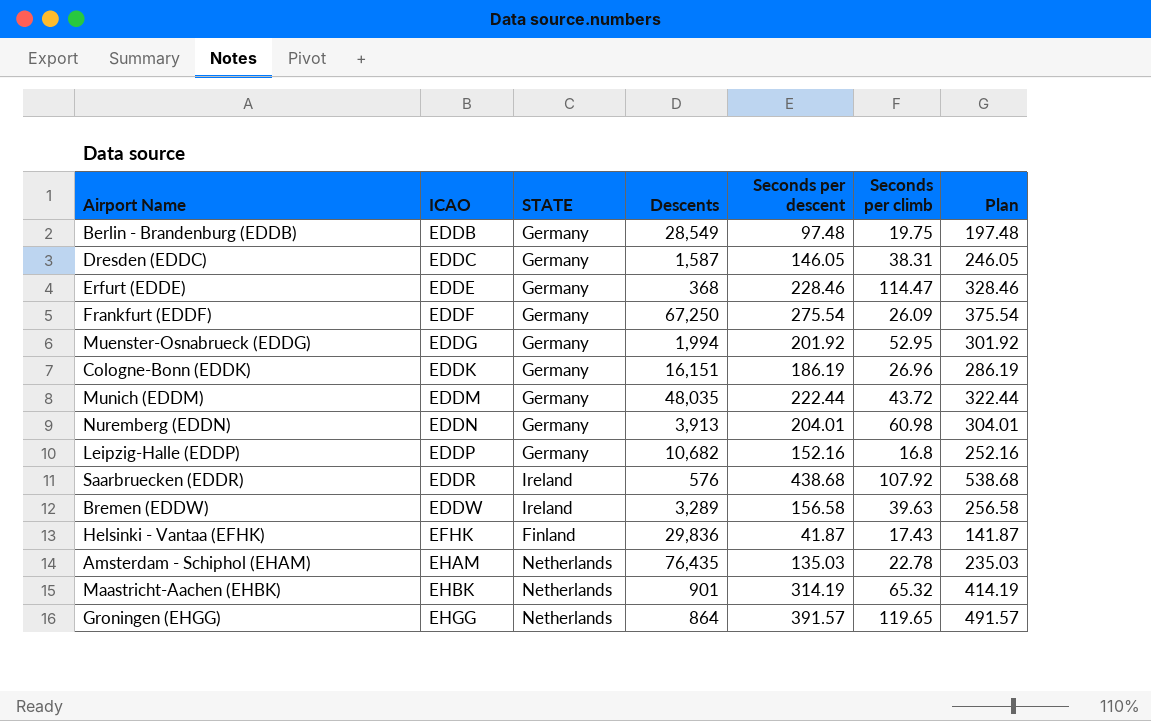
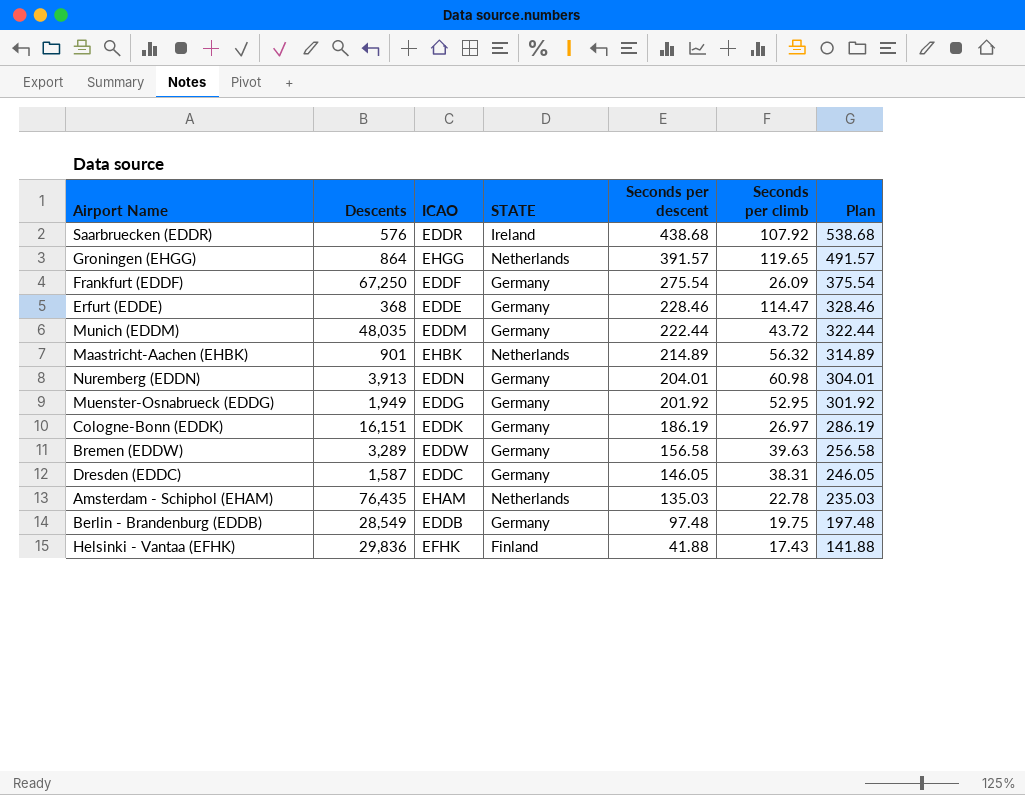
row order: ICAO ascending -> Seconds per descent descending
column Descents | position: 4 -> 2
row Leipzig-Halle (EDDP): EDDP | Germany | 10,682 | 152.16 | 16.8 | 252.16 -> none
Maastricht-Aachen (EHBK) | Seconds per descent: 314.19 -> 214.89
Maastricht-Aachen (EHBK) | Seconds per climb: 65.32 -> 56.32
Maastricht-Aachen (EHBK) | Plan: 414.19 -> 314.89
Muenster-Osnabrueck (EDDG) | Descents: 1,994 -> 1,949
Cologne-Bonn (EDDK) | Seconds per climb: 26.96 -> 26.97
Bremen (EDDW) | STATE: Ireland -> Germany
Helsinki - Vantaa (EFHK) | Seconds per descent: 41.87 -> 41.88
Helsinki - Vantaa (EFHK) | Plan: 141.87 -> 141.88

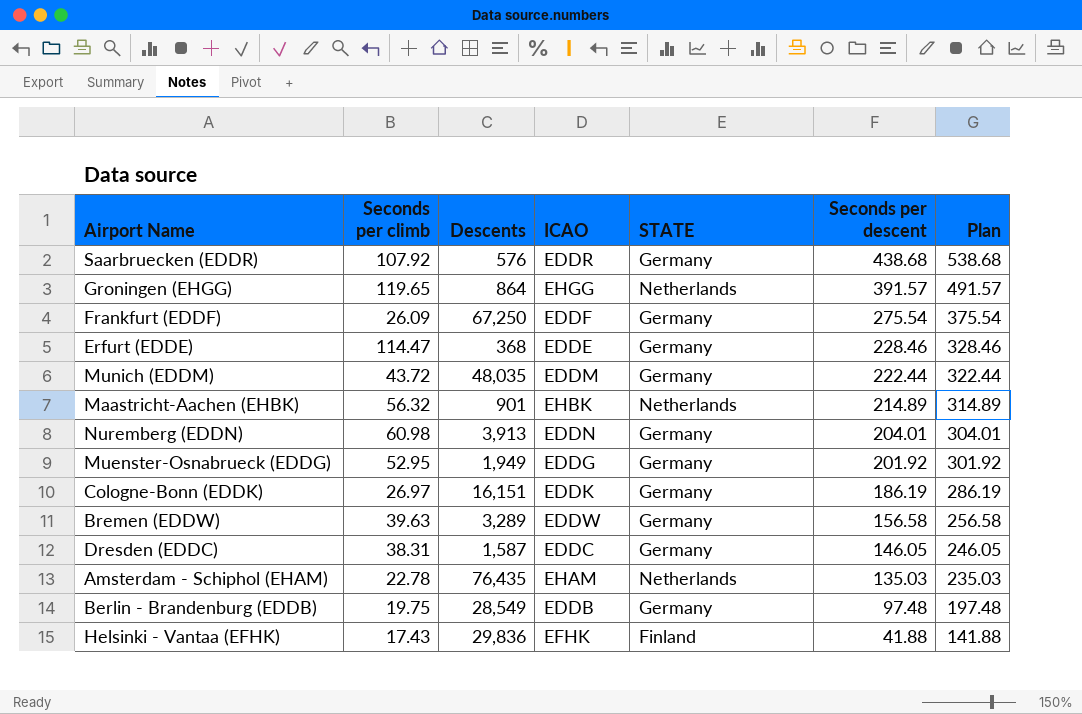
column Seconds per climb | position: 6 -> 2
Saarbruecken (EDDR) | STATE: Ireland -> Germany

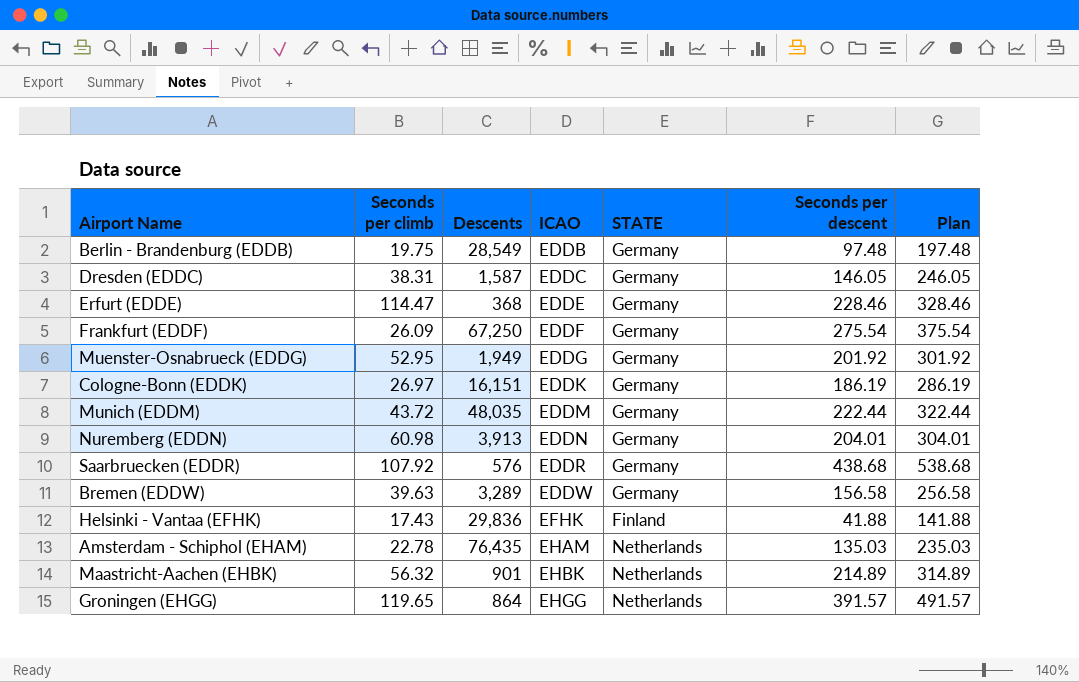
row order: Seconds per descent descending -> ICAO ascending

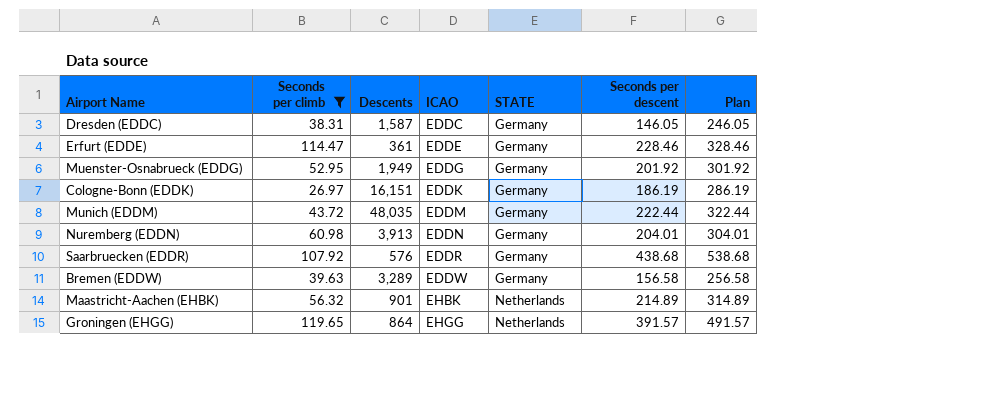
filter: none -> Seconds per climb >= 26.97
Erfurt (EDDE) | Descents: 368 -> 361

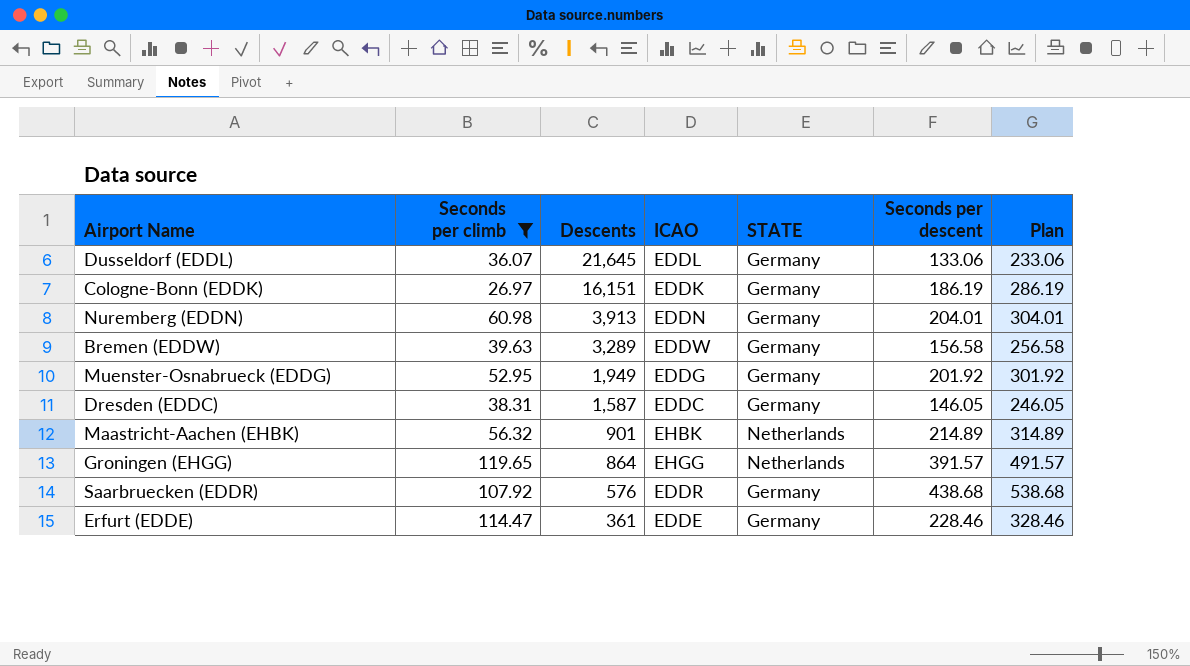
row order: ICAO ascending -> Descents descending
row Munich (EDDM): 43.72 | 48,035 | EDDM | Germany | 222.44 | 322.44 -> none
row Dusseldorf (EDDL): none -> 36.07 | 21,645 | EDDL | Germany | 133.06 | 233.06

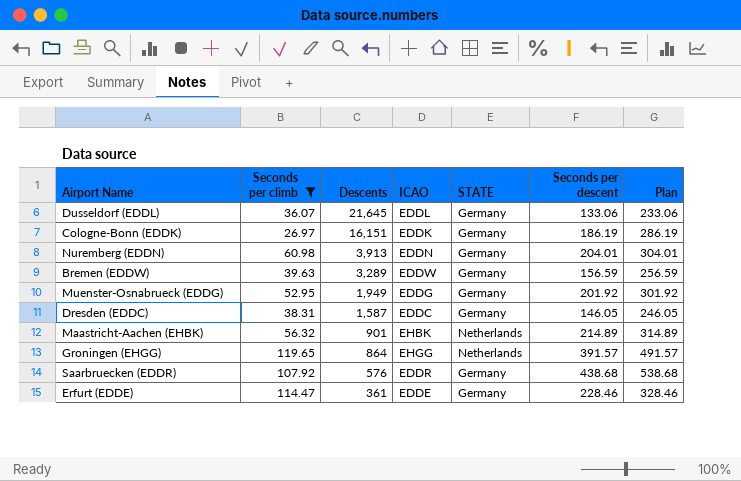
Bremen (EDDW) | Seconds per descent: 156.58 -> 156.59
Bremen (EDDW) | Plan: 256.58 -> 256.59

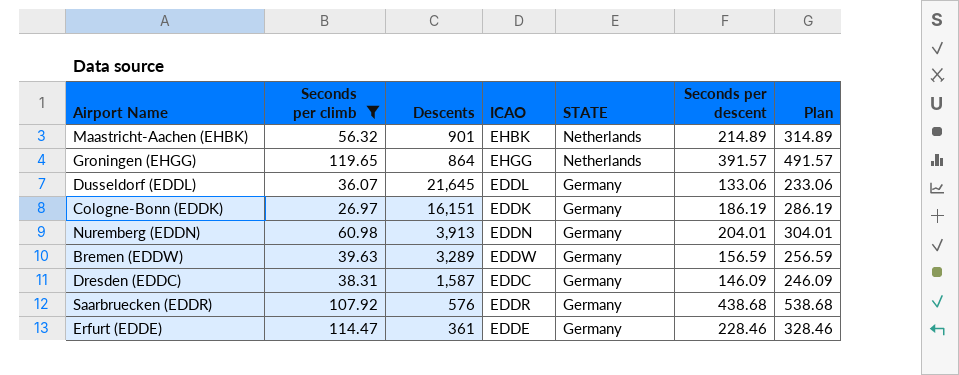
row order: Descents descending -> STATE descending
row Muenster-Osnabrueck (EDDG): 52.95 | 1,949 | EDDG | Germany | 201.92 | 301.92 -> none
Dresden (EDDC) | Seconds per descent: 146.05 -> 146.09
Dresden (EDDC) | Plan: 246.05 -> 246.09

